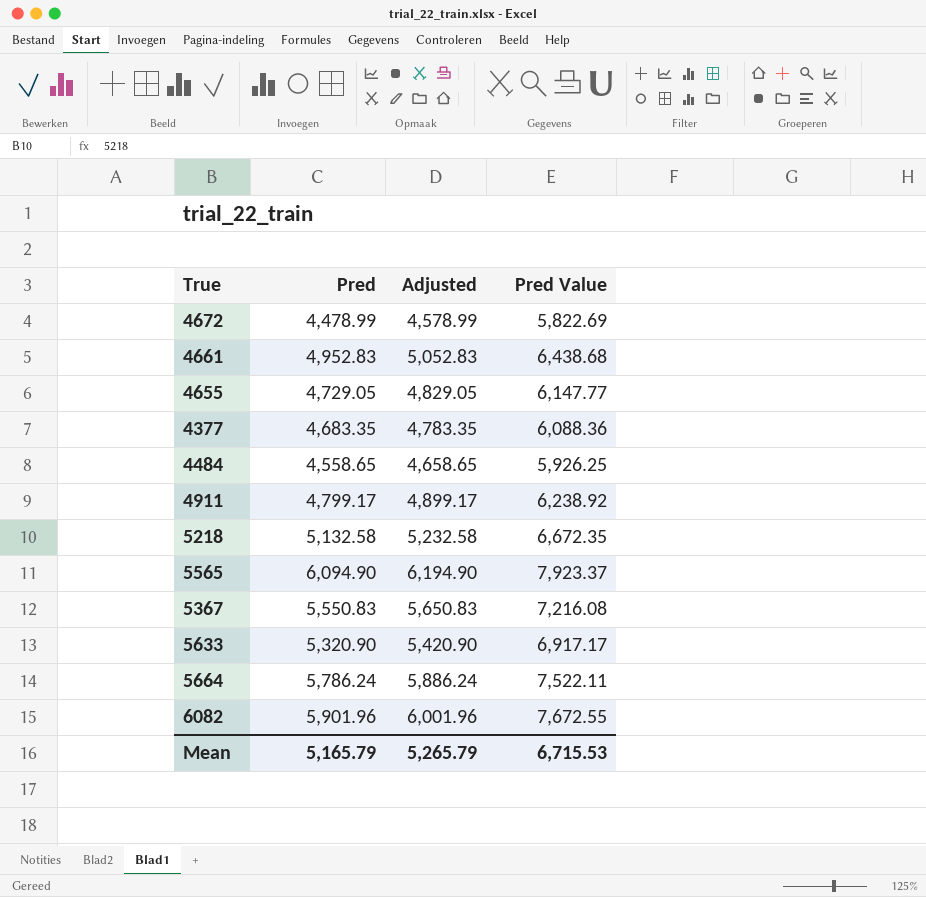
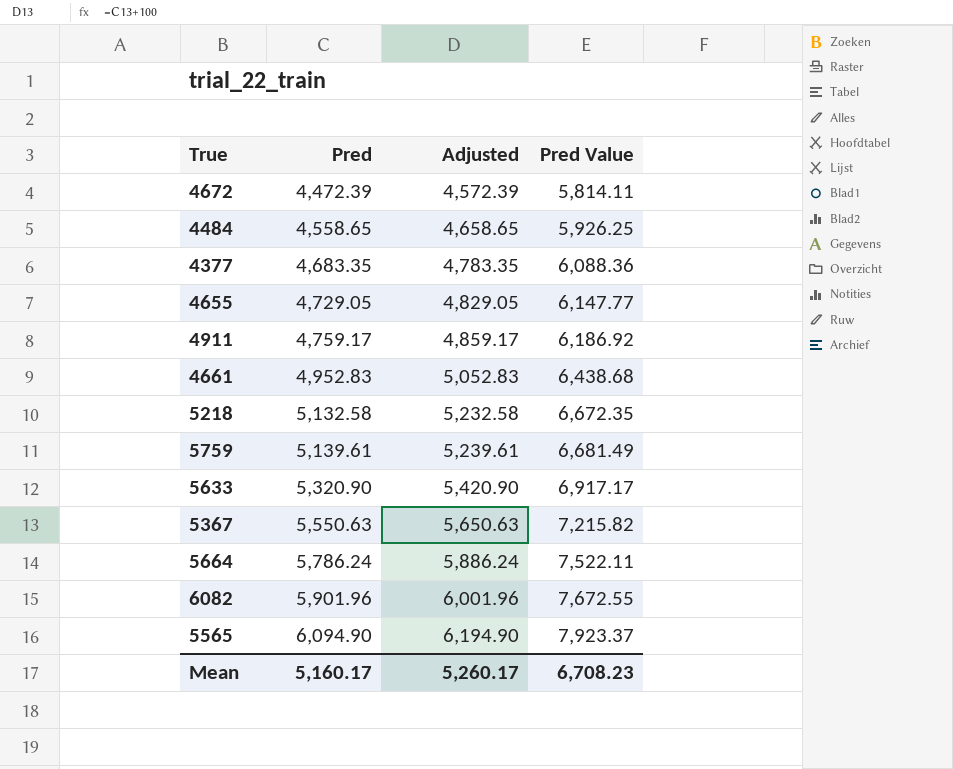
row order: none -> Pred ascending
4672 | Pred: 4,478.99 -> 4,472.39
4672 | Adjusted: 4,578.99 -> 4,572.39
4672 | Pred Value: 5,822.69 -> 5,814.11
4911 | Pred: 4,799.17 -> 4,759.17
4911 | Adjusted: 4,899.17 -> 4,859.17
4911 | Pred Value: 6,238.92 -> 6,186.92
row 5759: none -> 5,139.61 | 5,239.61 | 6,681.49
5367 | Pred: 5,550.83 -> 5,550.63
5367 | Adjusted: 5,650.83 -> 5,650.63
5367 | Pred Value: 7,216.08 -> 7,215.82
Mean | Pred: 5,165.79 -> 5,160.17
Mean | Adjusted: 5,265.79 -> 5,260.17
Mean | Pred Value: 6,715.53 -> 6,708.23

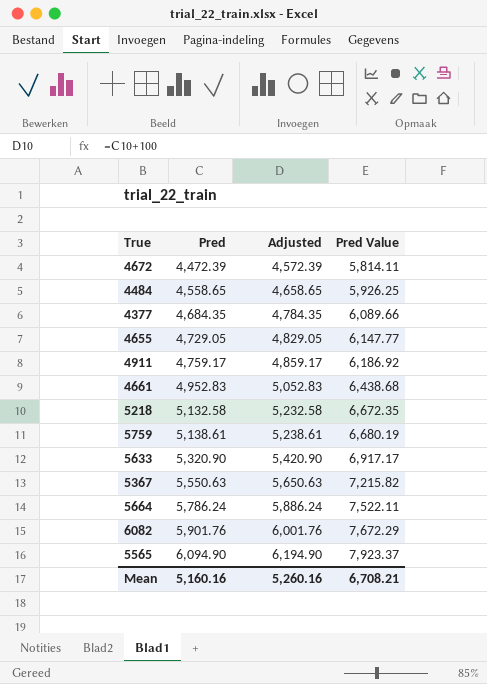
4377 | Pred: 4,683.35 -> 4,684.35
4377 | Adjusted: 4,783.35 -> 4,784.35
4377 | Pred Value: 6,088.36 -> 6,089.66
5759 | Pred: 5,139.61 -> 5,138.61
5759 | Adjusted: 5,239.61 -> 5,238.61
5759 | Pred Value: 6,681.49 -> 6,680.19
6082 | Pred: 5,901.96 -> 5,901.76
6082 | Adjusted: 6,001.96 -> 6,001.76
6082 | Pred Value: 7,672.55 -> 7,672.29
Mean | Pred: 5,160.17 -> 5,160.16
Mean | Adjusted: 5,260.17 -> 5,260.16
Mean | Pred Value: 6,708.23 -> 6,708.21

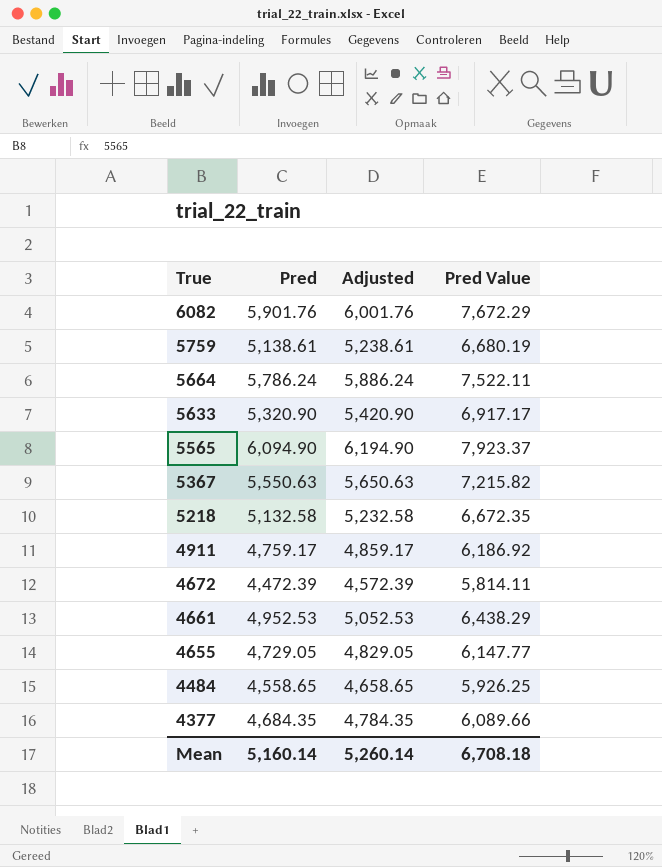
row order: Pred ascending -> True descending
4661 | Pred: 4,952.83 -> 4,952.53
4661 | Adjusted: 5,052.83 -> 5,052.53
4661 | Pred Value: 6,438.68 -> 6,438.29
Mean | Pred: 5,160.16 -> 5,160.14
Mean | Adjusted: 5,260.16 -> 5,260.14
Mean | Pred Value: 6,708.21 -> 6,708.18

